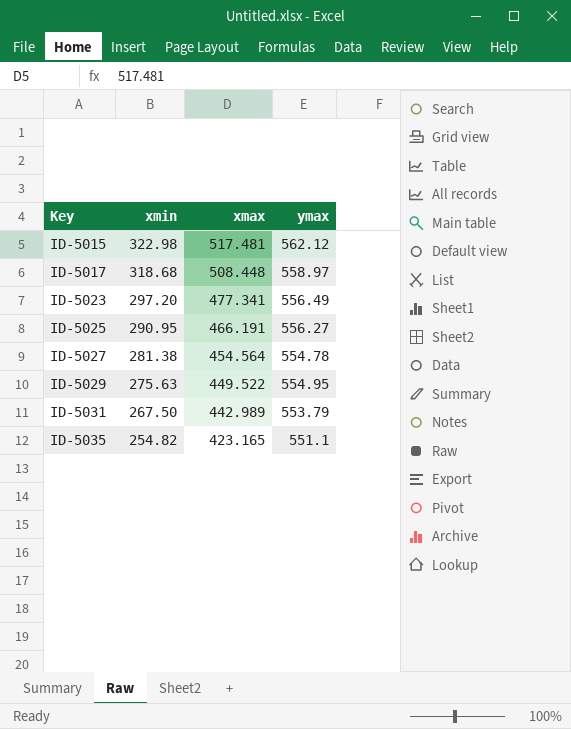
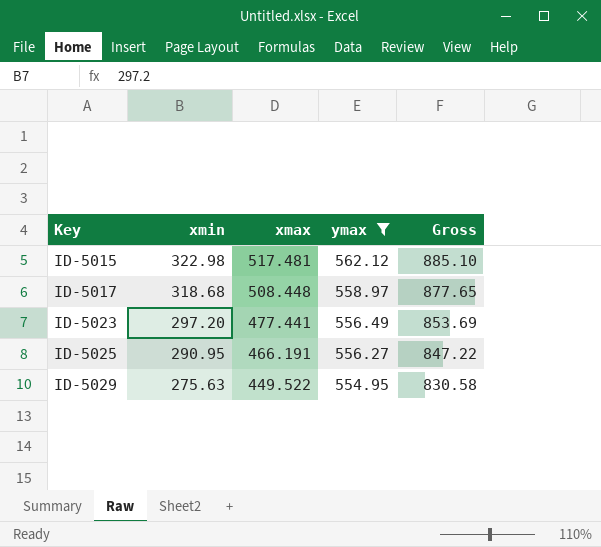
filter: none -> ymax >= 554.95
column Gross | formula: none -> [xmin] + [ymax]
ID-5023 | xmax: 477.341 -> 477.441

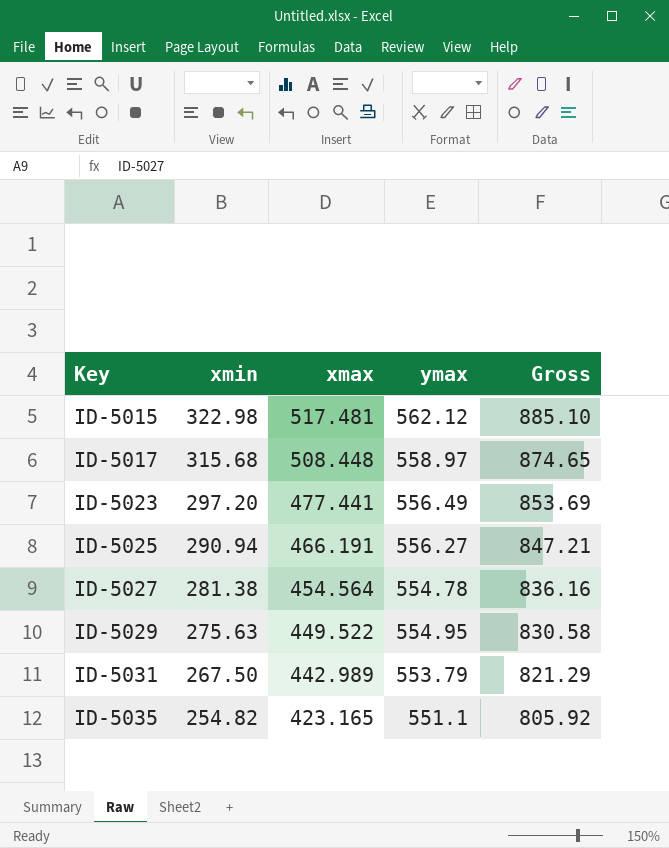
filter: ymax >= 554.95 -> none
ID-5017 | xmin: 318.68 -> 315.68
ID-5017 | Gross: 877.65 -> 874.65
ID-5025 | xmin: 290.95 -> 290.94
ID-5025 | Gross: 847.22 -> 847.21

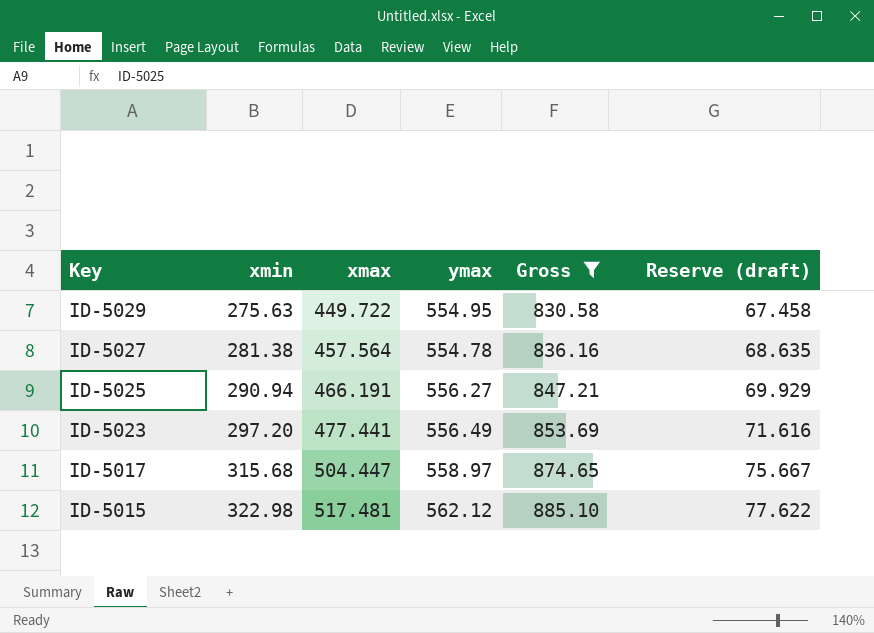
filter: none -> Gross >= 830.58
row order: Key ascending -> Key descending
column Reserve (draft) | formula: none -> [xmax] * 0.15
ID-5029 | xmax: 449.522 -> 449.722
ID-5027 | xmax: 454.564 -> 457.564
ID-5017 | xmax: 508.448 -> 504.447

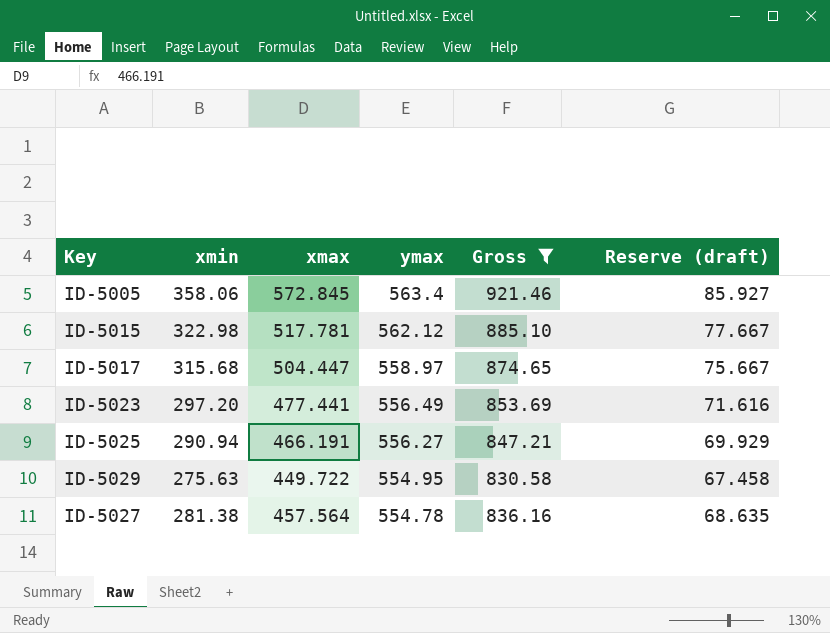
row order: Key descending -> ymax descending
row ID-5005: none -> 358.06 | 572.845 | 563.4 | 921.46 | 85.927
ID-5015 | xmax: 517.481 -> 517.781
ID-5015 | Reserve (draft): 77.622 -> 77.667

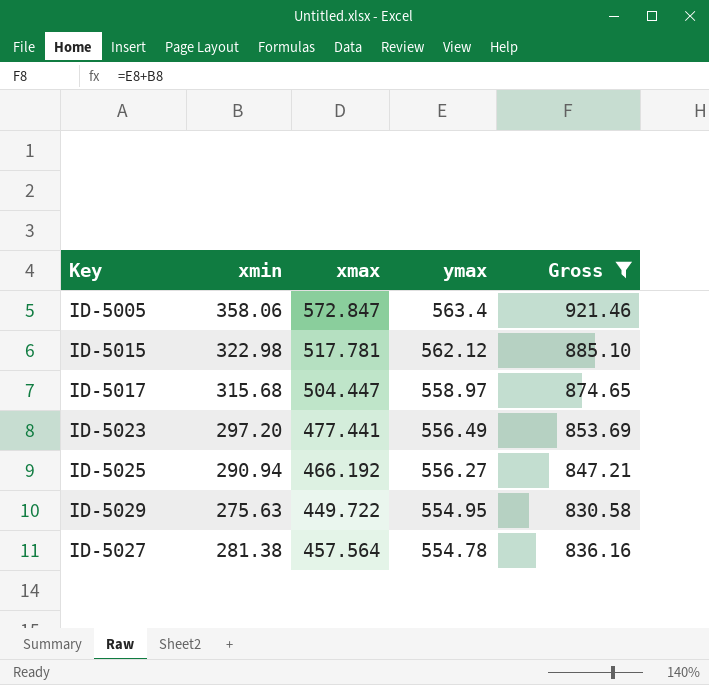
column Reserve (draft) | formula: [xmax] * 0.15 -> none
ID-5005 | xmax: 572.845 -> 572.847
ID-5025 | xmax: 466.191 -> 466.192

